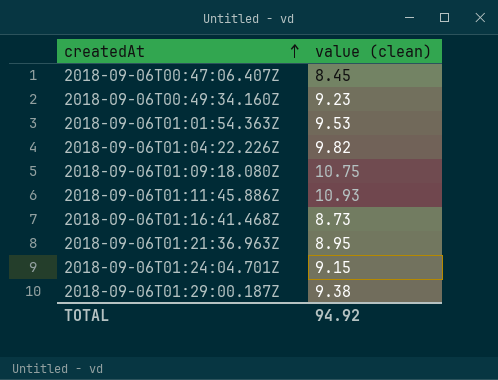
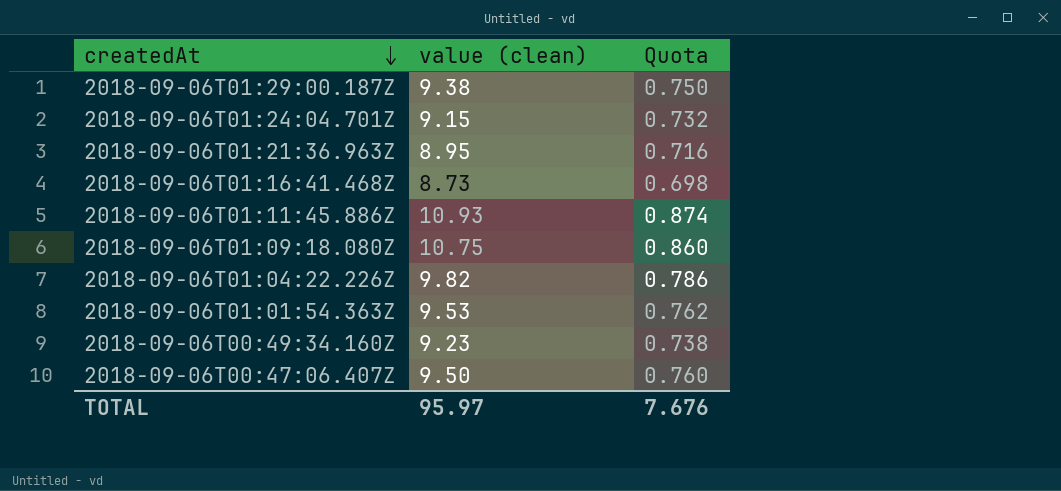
row order: createdAt ascending -> createdAt descending
column Quota | formula: none -> [value (clean)] * 0.08
2018-09-06T00:47:06.407Z | value (clean): 8.45 -> 9.50
TOTAL | value (clean): 94.92 -> 95.97

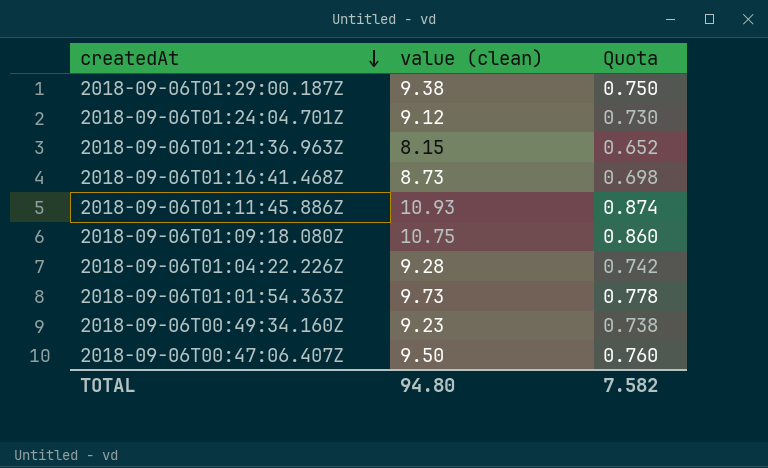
2018-09-06T01:24:04.701Z | value (clean): 9.15 -> 9.12
2018-09-06T01:24:04.701Z | Quota: 0.732 -> 0.730
2018-09-06T01:21:36.963Z | value (clean): 8.95 -> 8.15
2018-09-06T01:21:36.963Z | Quota: 0.716 -> 0.652
2018-09-06T01:04:22.226Z | value (clean): 9.82 -> 9.28
2018-09-06T01:04:22.226Z | Quota: 0.786 -> 0.742
2018-09-06T01:01:54.363Z | value (clean): 9.53 -> 9.73
2018-09-06T01:01:54.363Z | Quota: 0.762 -> 0.778
TOTAL | value (clean): 95.97 -> 94.80
TOTAL | Quota: 7.676 -> 7.582

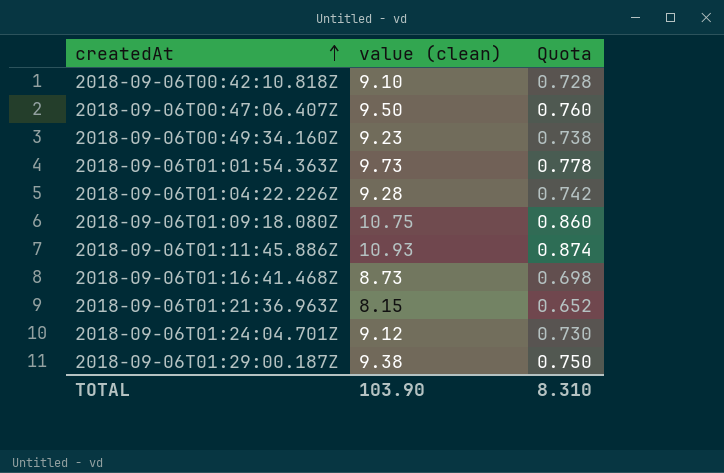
row order: createdAt descending -> createdAt ascending
row 2018-09-06T00:42:10.818Z: none -> 9.10 | 0.728
TOTAL | value (clean): 94.80 -> 103.90
TOTAL | Quota: 7.582 -> 8.310

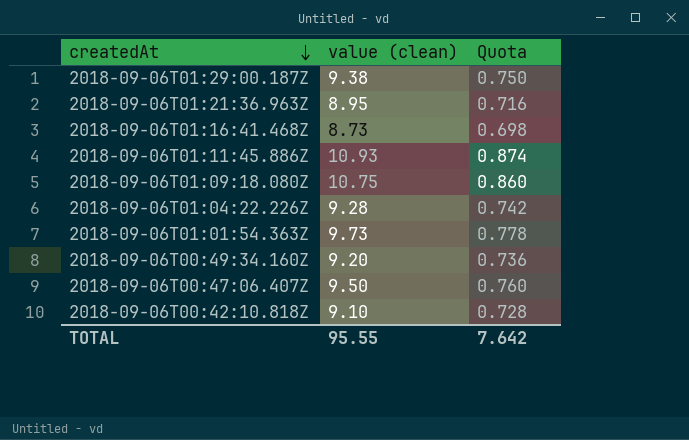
row order: createdAt ascending -> createdAt descending
row 2018-09-06T01:24:04.701Z: 9.12 | 0.730 -> none
2018-09-06T01:21:36.963Z | value (clean): 8.15 -> 8.95
2018-09-06T01:21:36.963Z | Quota: 0.652 -> 0.716
2018-09-06T00:49:34.160Z | value (clean): 9.23 -> 9.20
2018-09-06T00:49:34.160Z | Quota: 0.738 -> 0.736
TOTAL | value (clean): 103.90 -> 95.55
TOTAL | Quota: 8.310 -> 7.642

